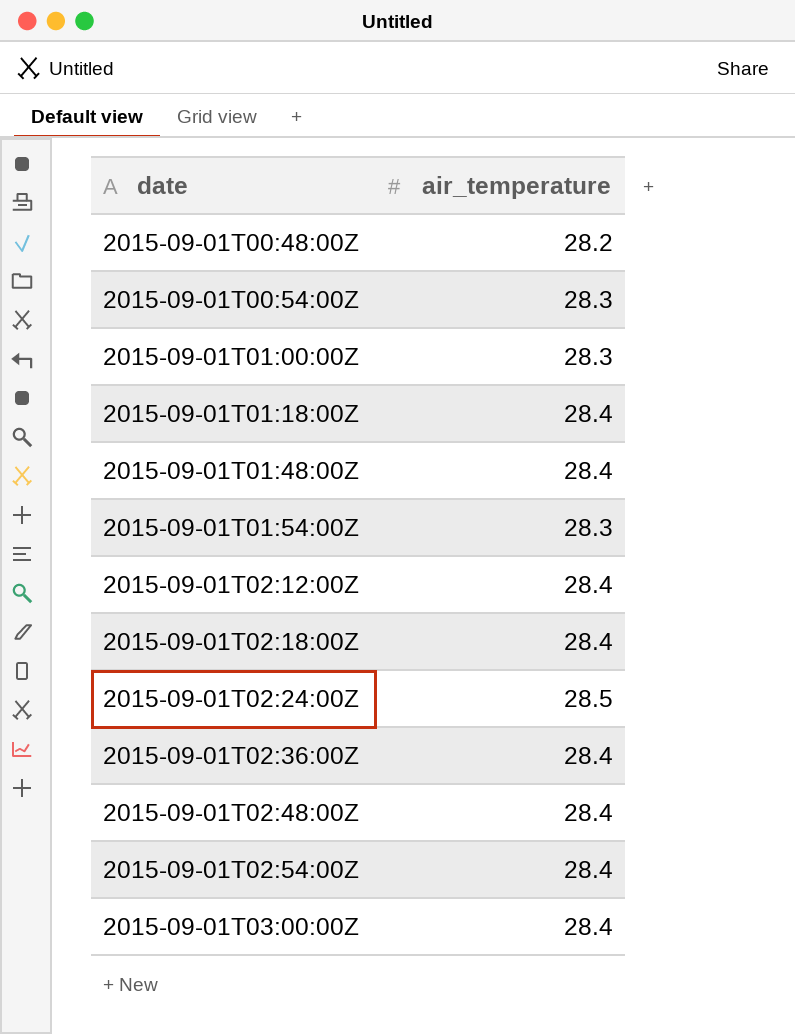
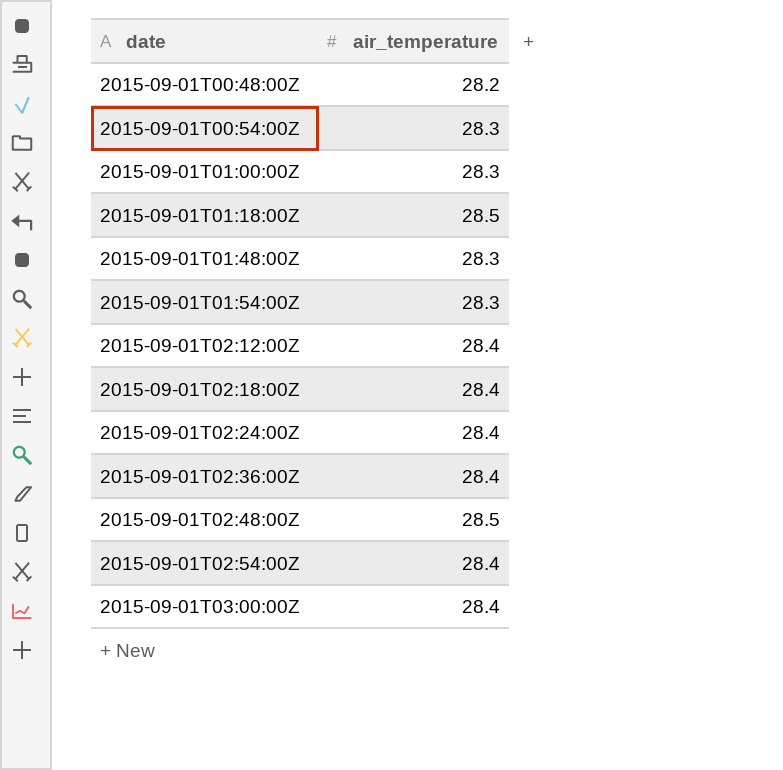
2015-09-01T01:18:00Z | air_temperature: 28.4 -> 28.5
2015-09-01T01:48:00Z | air_temperature: 28.4 -> 28.3
2015-09-01T02:24:00Z | air_temperature: 28.5 -> 28.4
2015-09-01T02:48:00Z | air_temperature: 28.4 -> 28.5

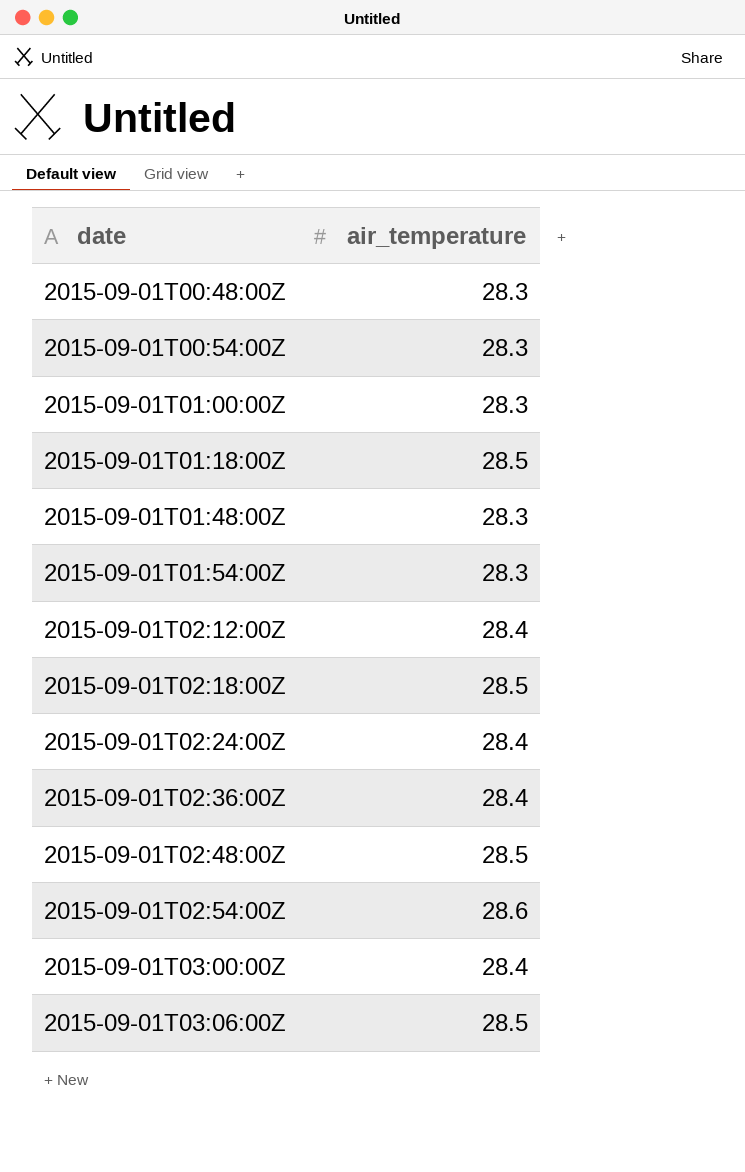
2015-09-01T00:48:00Z | air_temperature: 28.2 -> 28.3
2015-09-01T02:18:00Z | air_temperature: 28.4 -> 28.5
2015-09-01T02:54:00Z | air_temperature: 28.4 -> 28.6
row 2015-09-01T03:06:00Z: none -> 28.5

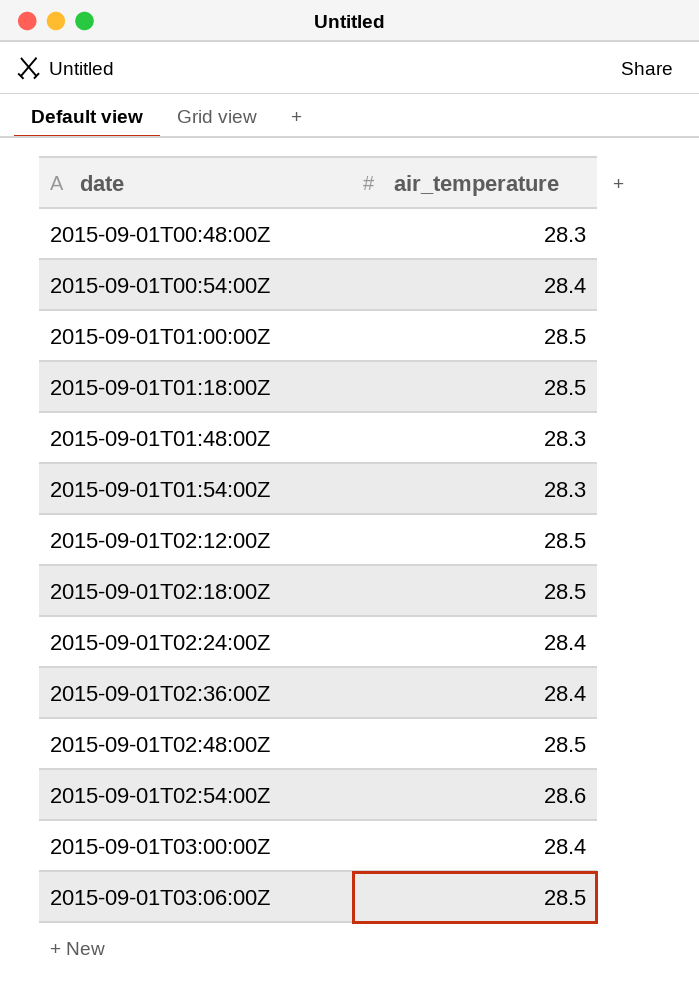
2015-09-01T00:54:00Z | air_temperature: 28.3 -> 28.4
2015-09-01T01:00:00Z | air_temperature: 28.3 -> 28.5
2015-09-01T02:12:00Z | air_temperature: 28.4 -> 28.5

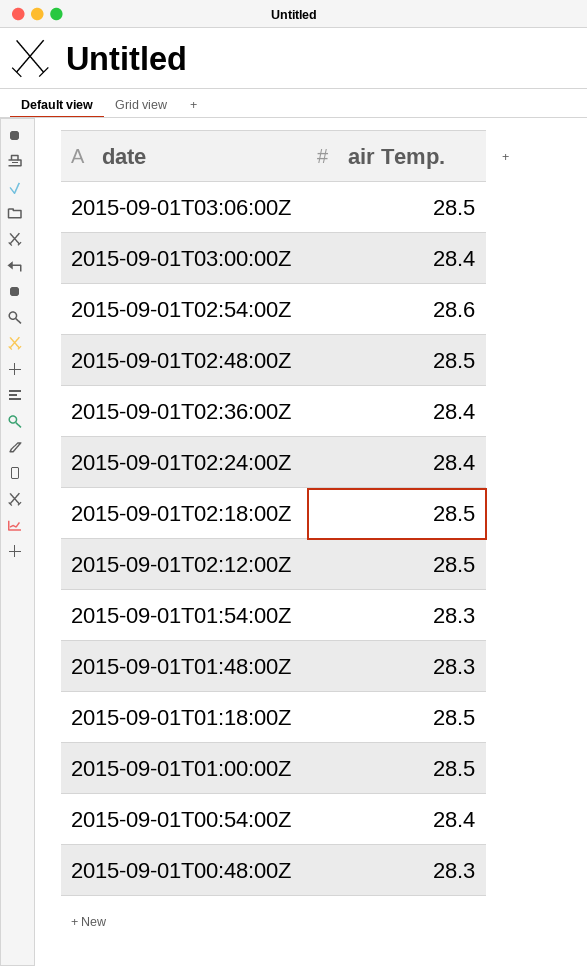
row order: date ascending -> date descending
column name: air_temperature -> air Temp.

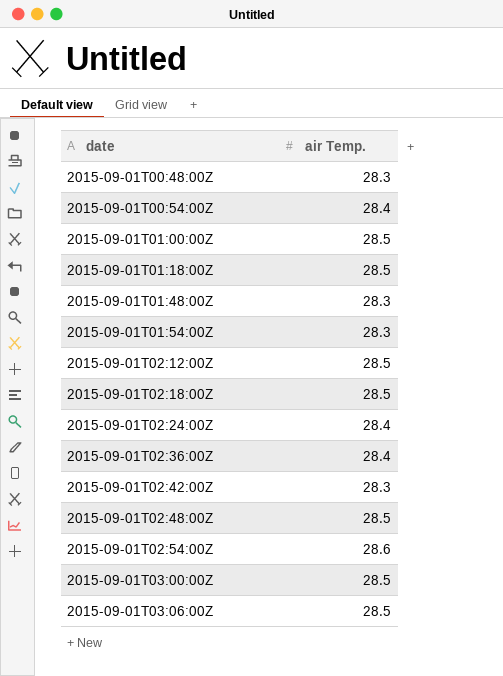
row order: date descending -> date ascending
row 2015-09-01T02:42:00Z: none -> 28.3
2015-09-01T03:00:00Z | air Temp.: 28.4 -> 28.5

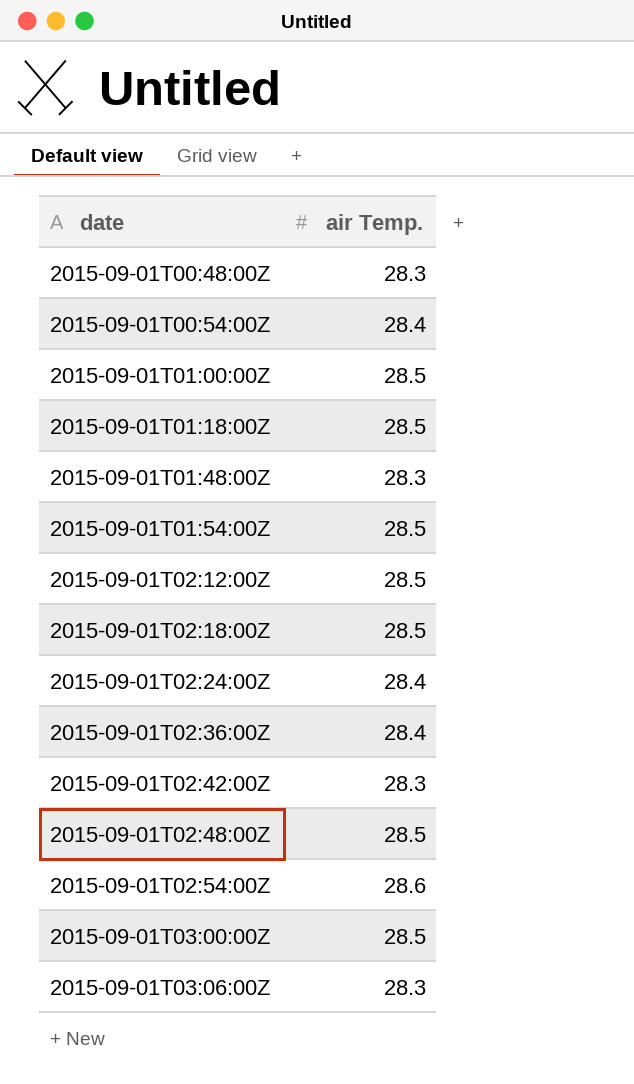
2015-09-01T01:54:00Z | air Temp.: 28.3 -> 28.5
2015-09-01T03:06:00Z | air Temp.: 28.5 -> 28.3

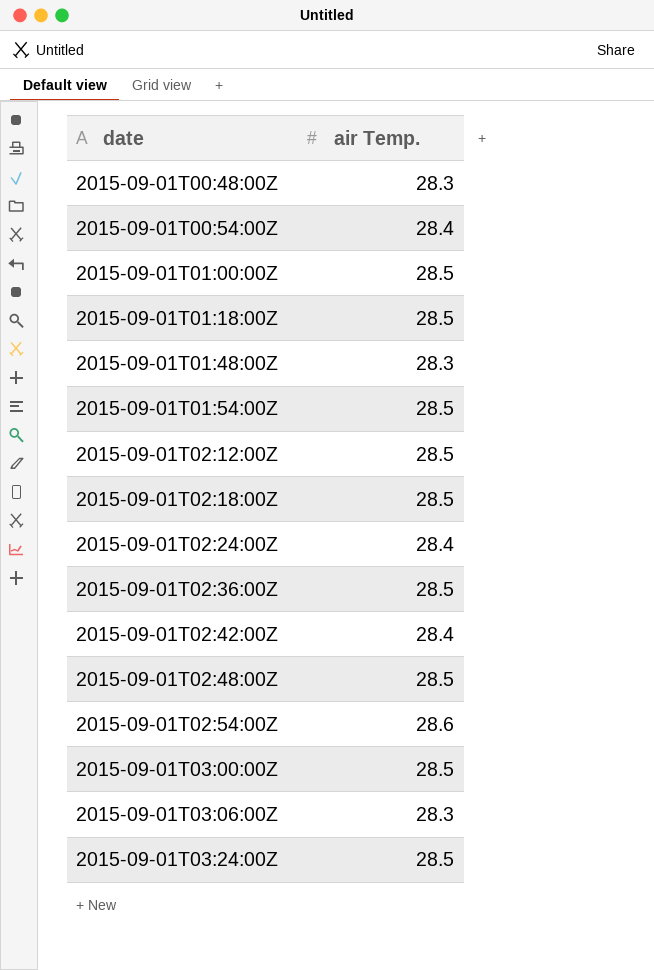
2015-09-01T02:36:00Z | air Temp.: 28.4 -> 28.5
2015-09-01T02:42:00Z | air Temp.: 28.3 -> 28.4
row 2015-09-01T03:24:00Z: none -> 28.5

